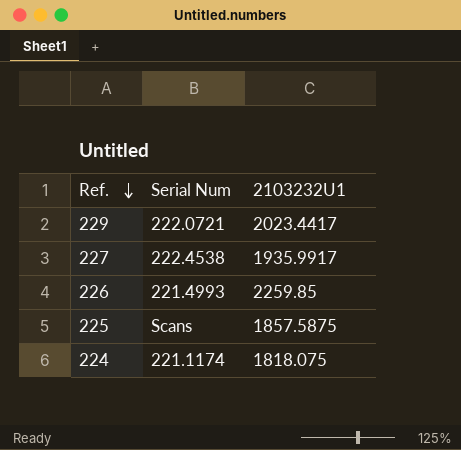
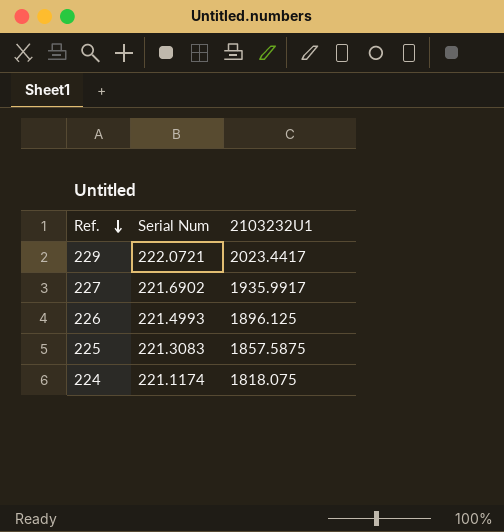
227 | Serial Num: 222.4538 -> 221.6902
226 | 2103232U1: 2259.85 -> 1896.125
225 | Serial Num: Scans -> 221.3083

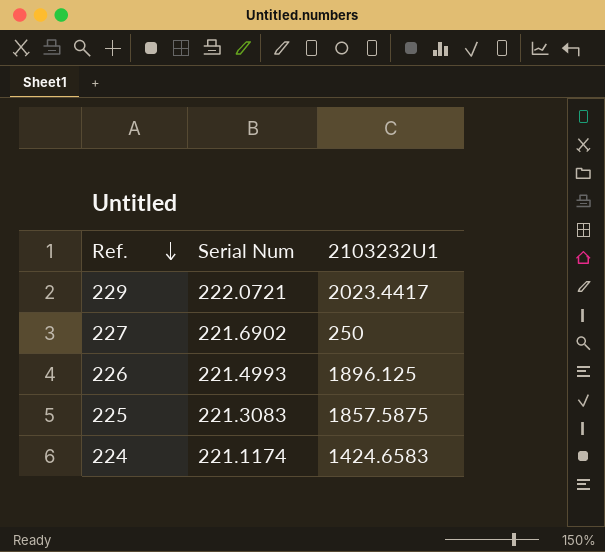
227 | 2103232U1: 1935.9917 -> 250
224 | 2103232U1: 1818.075 -> 1424.6583

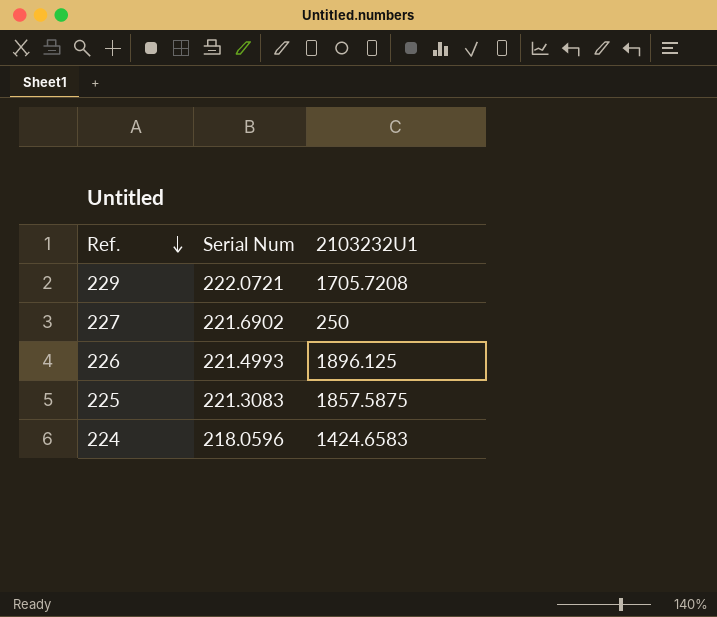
229 | 2103232U1: 2023.4417 -> 1705.7208
224 | Serial Num: 221.1174 -> 218.0596

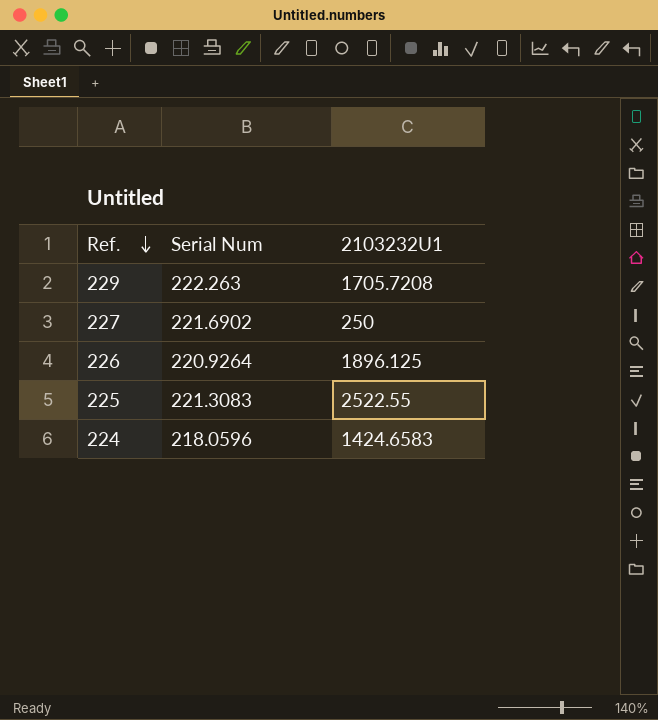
229 | Serial Num: 222.0721 -> 222.263
226 | Serial Num: 221.4993 -> 220.9264
225 | 2103232U1: 1857.5875 -> 2522.55

